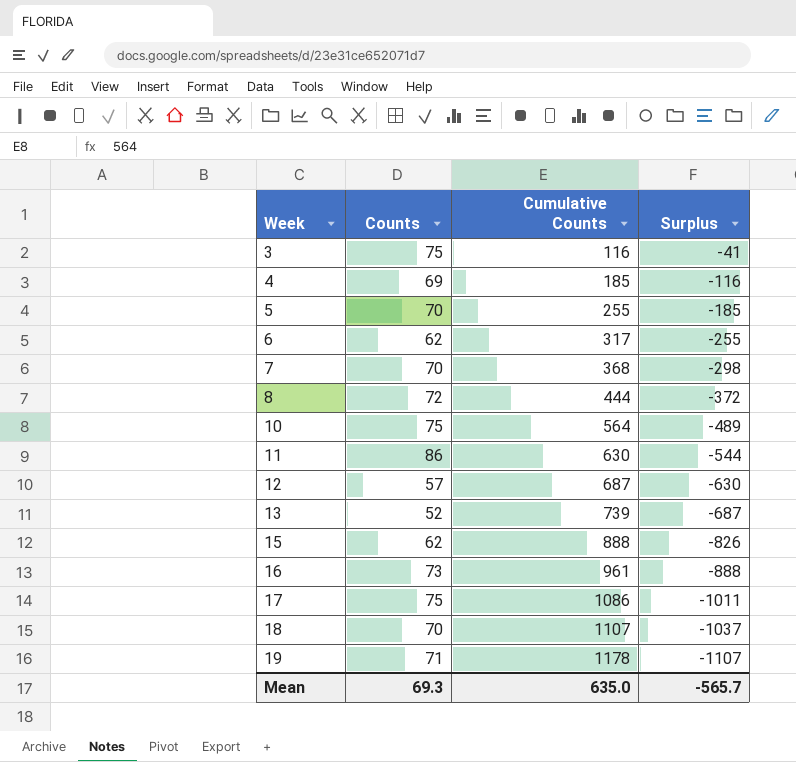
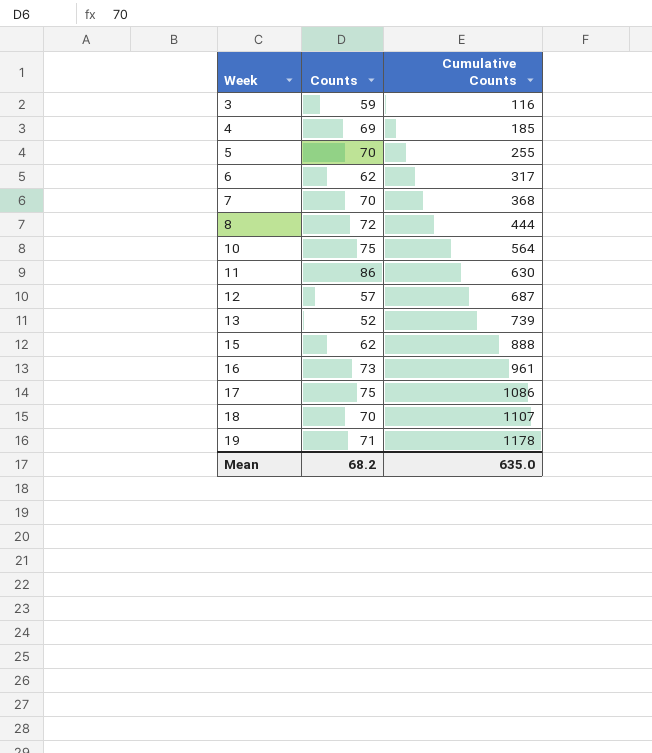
column Surplus | formula: [Counts] - [Cumulative Counts] -> none
3 | Counts: 75 -> 59
Mean | Counts: 69.3 -> 68.2

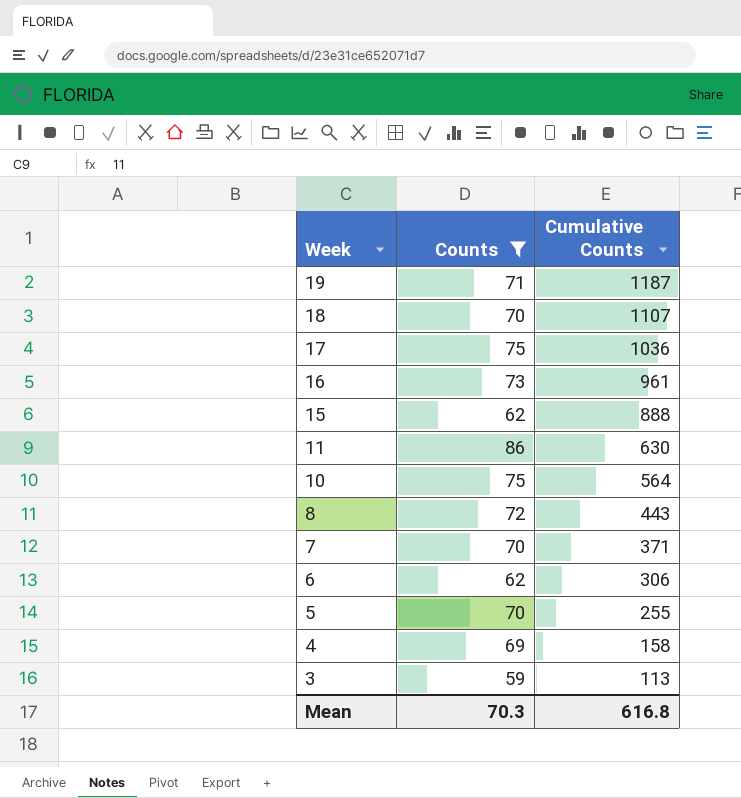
filter: none -> Counts >= 59
row order: Week ascending -> Week descending
19 | Cumulative Counts: 1178 -> 1187
17 | Cumulative Counts: 1086 -> 1036
8 | Cumulative Counts: 444 -> 443
7 | Cumulative Counts: 368 -> 371
6 | Cumulative Counts: 317 -> 306
4 | Cumulative Counts: 185 -> 158
3 | Cumulative Counts: 116 -> 113
Mean | Counts: 68.2 -> 70.3
Mean | Cumulative Counts: 635.0 -> 616.8

